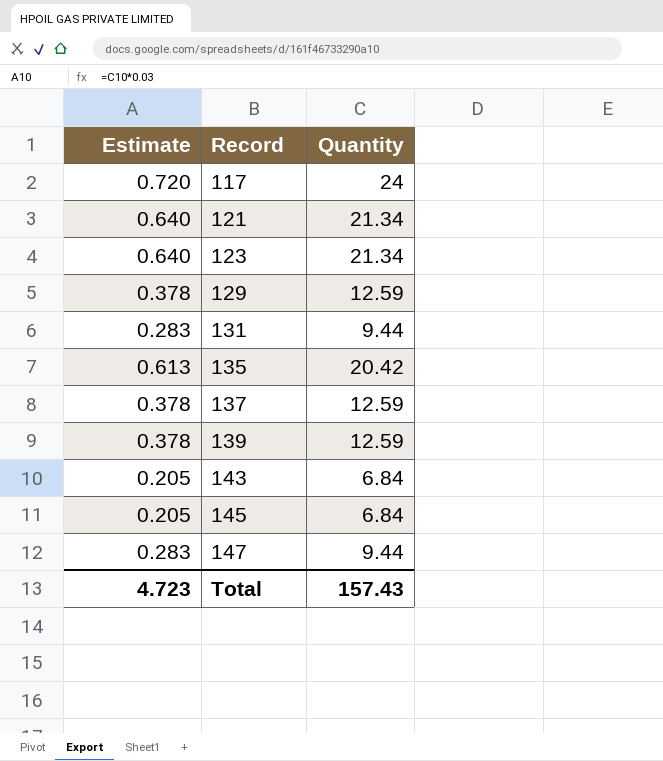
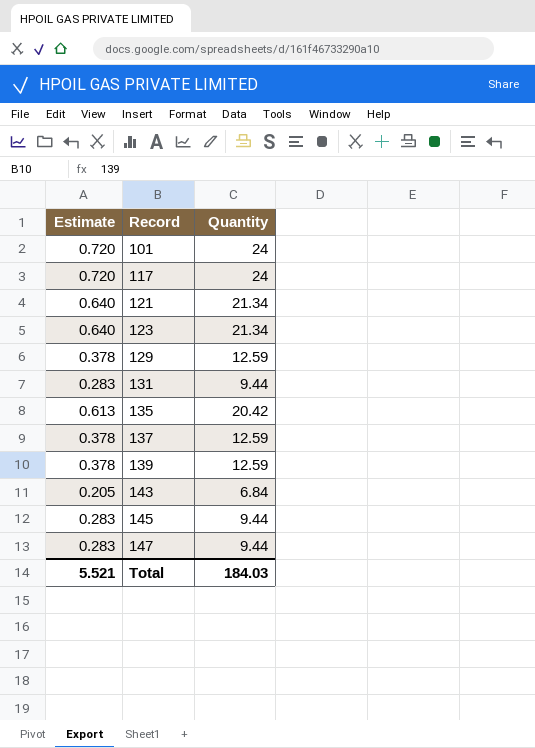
row 101: none -> 0.720 | 24
145 | Estimate: 0.205 -> 0.283
145 | Quantity: 6.84 -> 9.44
Total | Estimate: 4.723 -> 5.521
Total | Quantity: 157.43 -> 184.03

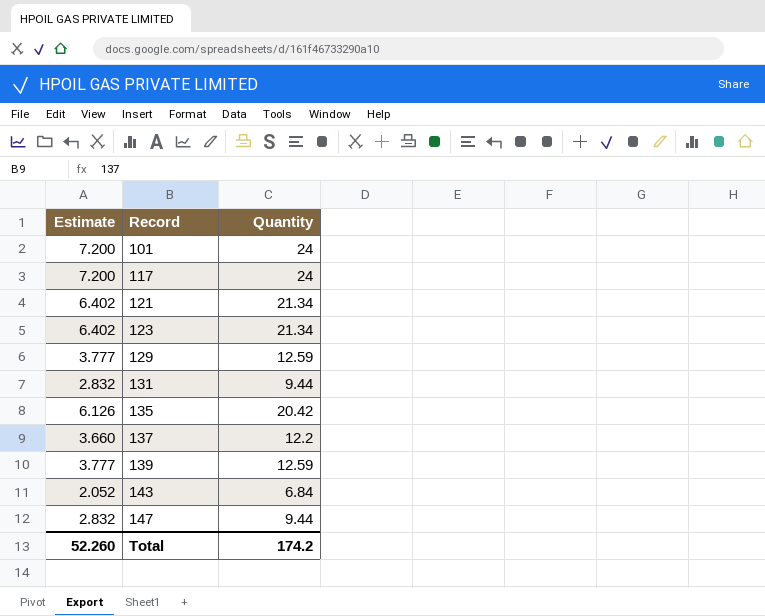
column Estimate | formula: [Quantity] * 0.03 -> [Quantity] * 0.3
row 145: 0.283 | 9.44 -> none
137 | Quantity: 12.59 -> 12.2
Total | Estimate: 5.521 -> 52.260
Total | Quantity: 184.03 -> 174.2

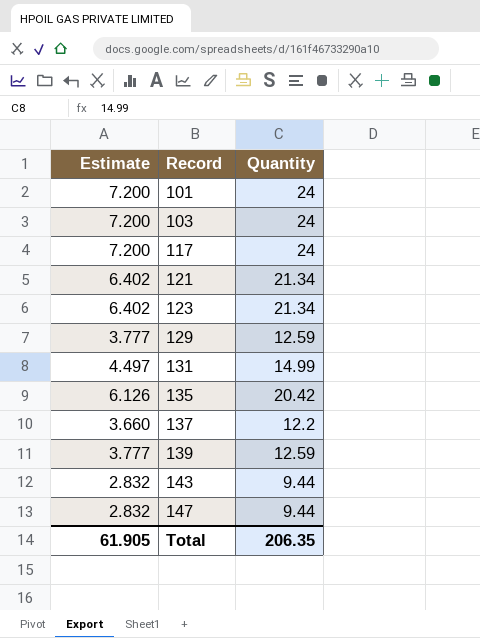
row 103: none -> 7.200 | 24
131 | Estimate: 2.832 -> 4.497
131 | Quantity: 9.44 -> 14.99
143 | Estimate: 2.052 -> 2.832
143 | Quantity: 6.84 -> 9.44
Total | Estimate: 52.260 -> 61.905
Total | Quantity: 174.2 -> 206.35

